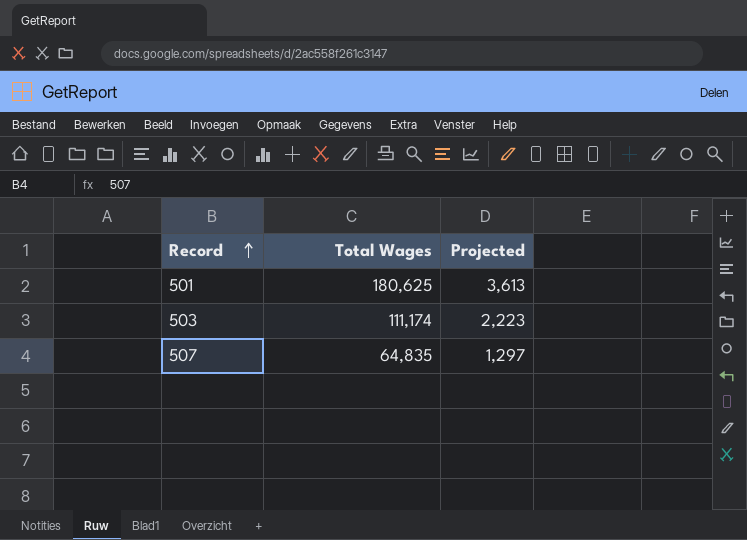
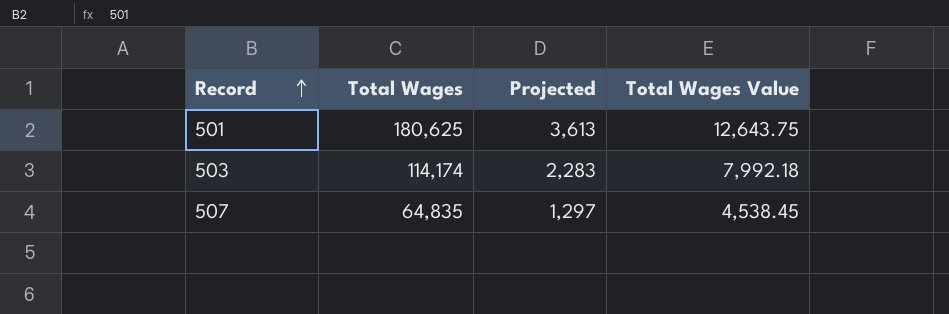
column Total Wages Value | formula: none -> [Total Wages] * 0.07
503 | Total Wages: 111,174 -> 114,174
503 | Projected: 2,223 -> 2,283

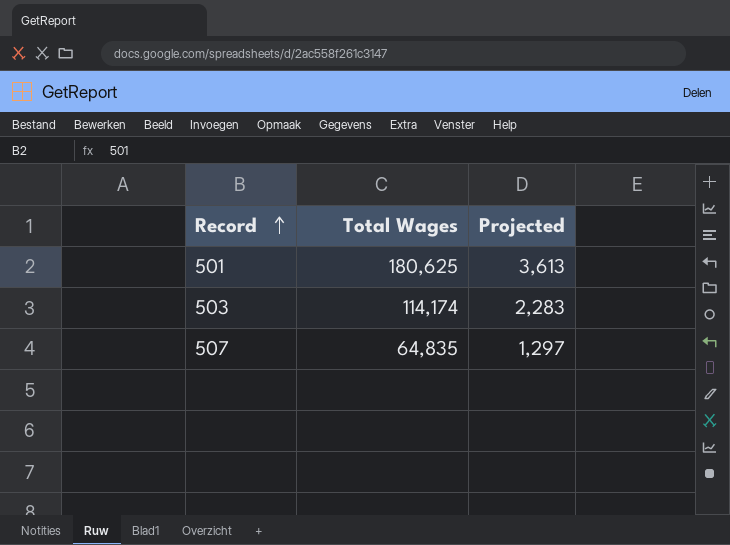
column Total Wages Value | formula: [Total Wages] * 0.07 -> none

